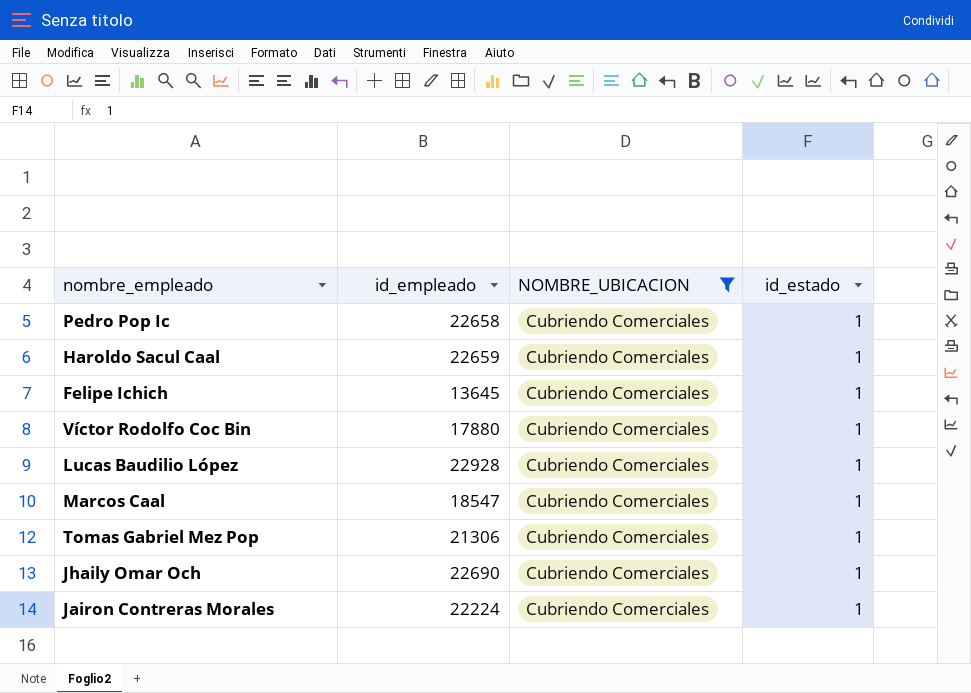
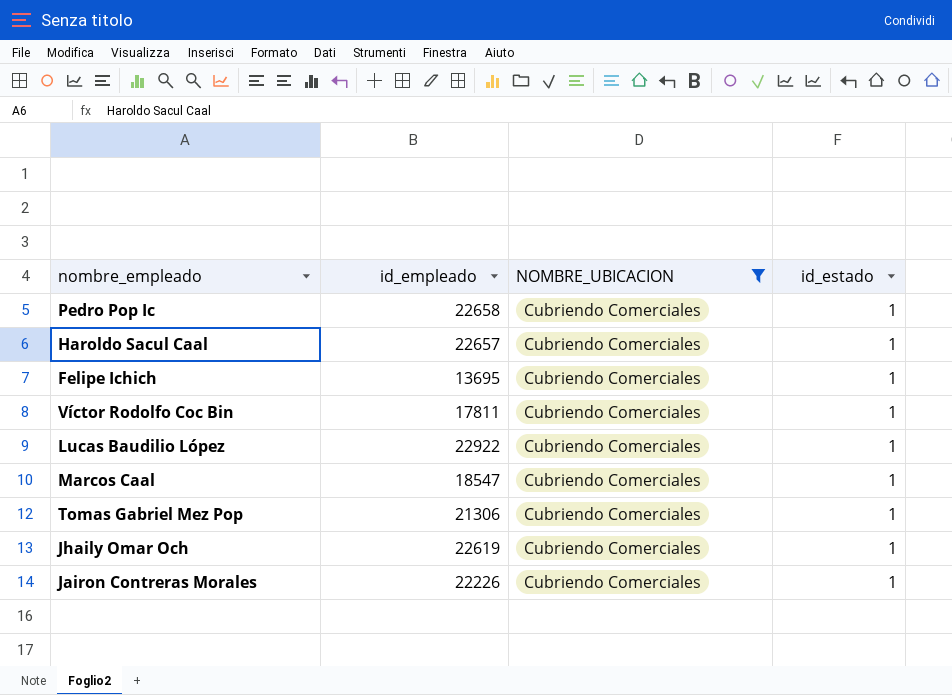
Haroldo Sacul Caal | id_empleado: 22659 -> 22657
Felipe Ichich | id_empleado: 13645 -> 13695
Víctor Rodolfo Coc Bin | id_empleado: 17880 -> 17811
Lucas Baudilio López | id_empleado: 22928 -> 22922
Jhaily Omar Och | id_empleado: 22690 -> 22619
Jairon Contreras Morales | id_empleado: 22224 -> 22226

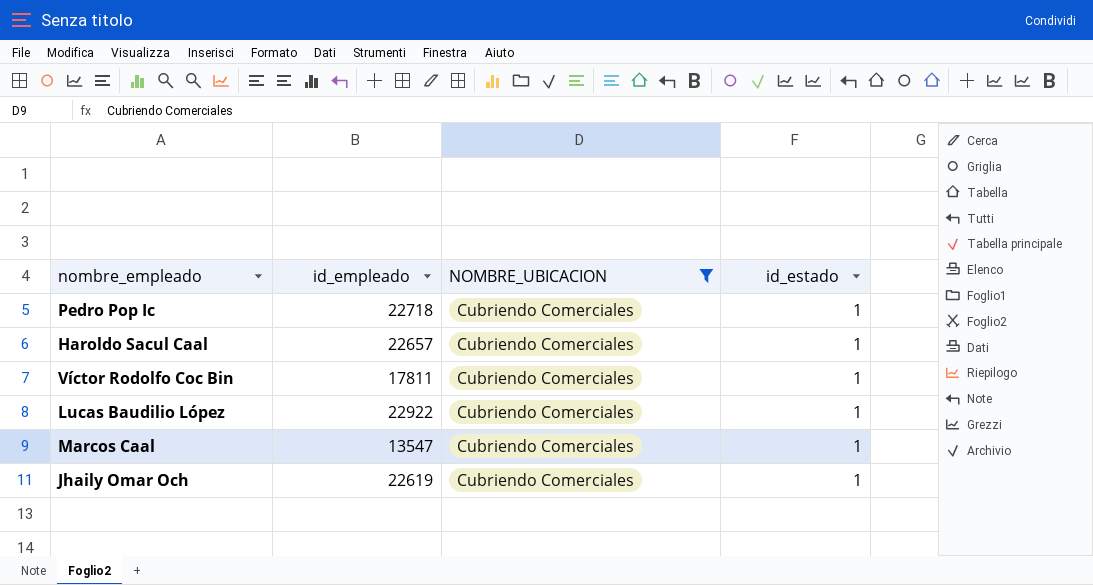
row Felipe Ichich: 13695 | Cubriendo Comerciales | 1 -> none
row Tomas Gabriel Mez Pop: 21306 | Cubriendo Comerciales | 1 -> none
row Jairon Contreras Morales: 22226 | Cubriendo Comerciales | 1 -> none
Pedro Pop Ic | id_empleado: 22658 -> 22718
Marcos Caal | id_empleado: 18547 -> 13547

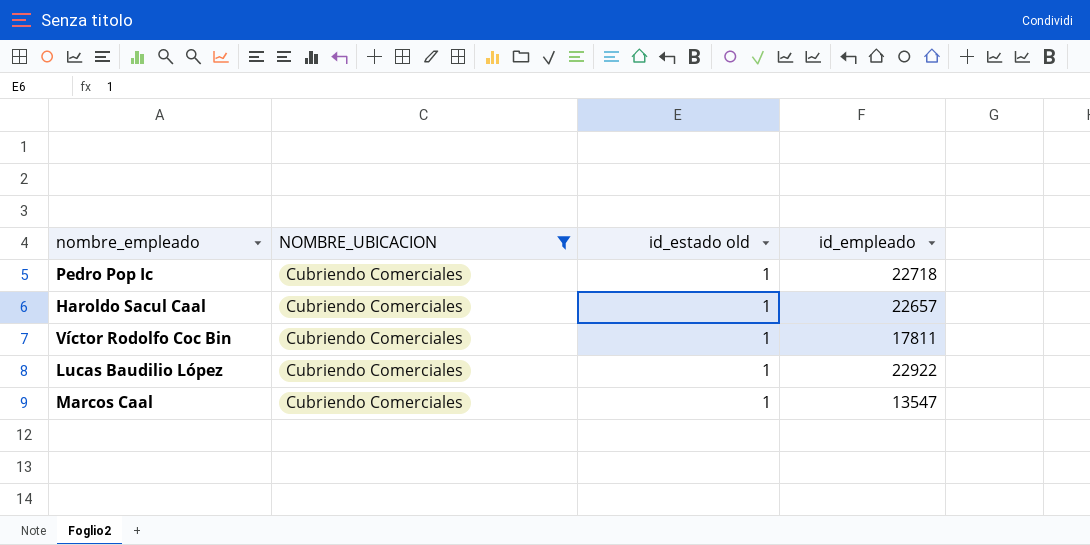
column name: id_estado -> id_estado old
column id_empleado | position: 2 -> 4
row Jhaily Omar Och: 22619 | Cubriendo Comerciales | 1 -> none

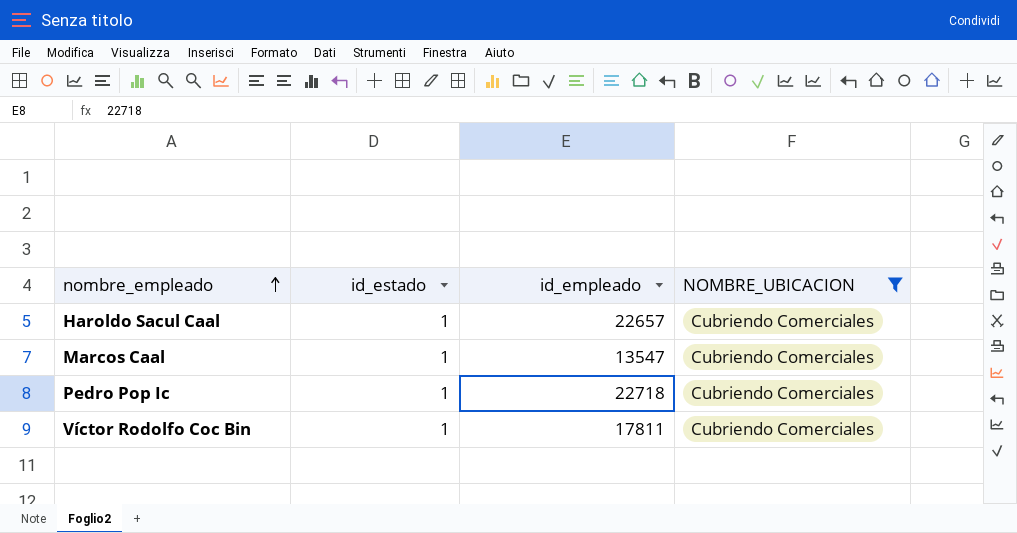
row order: none -> nombre_empleado ascending
column name: id_estado old -> id_estado
column NOMBRE_UBICACION | position: 2 -> 4
row Lucas Baudilio López: Cubriendo Comerciales | 1 | 22922 -> none

